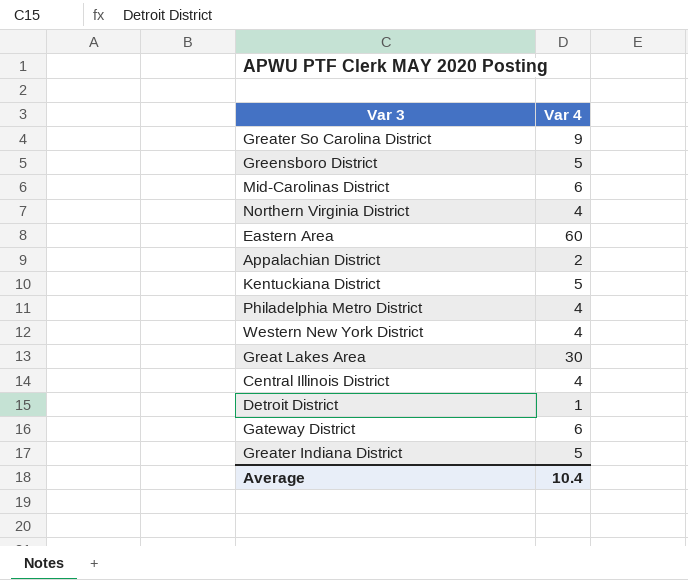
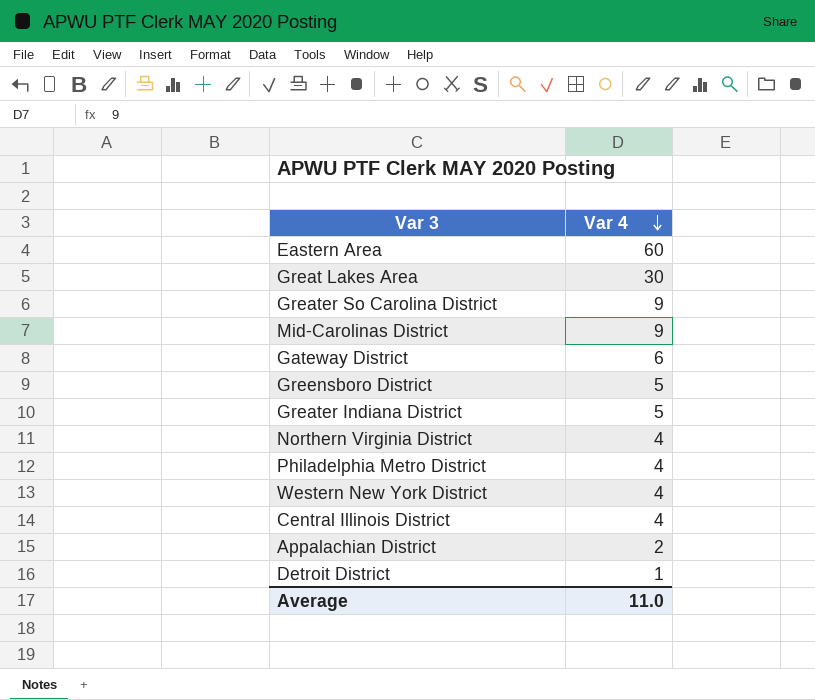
row order: none -> Var 4 descending
row Kentuckiana District: 5 -> none
Mid-Carolinas District | Var 4: 6 -> 9
Average | Var 4: 10.4 -> 11.0

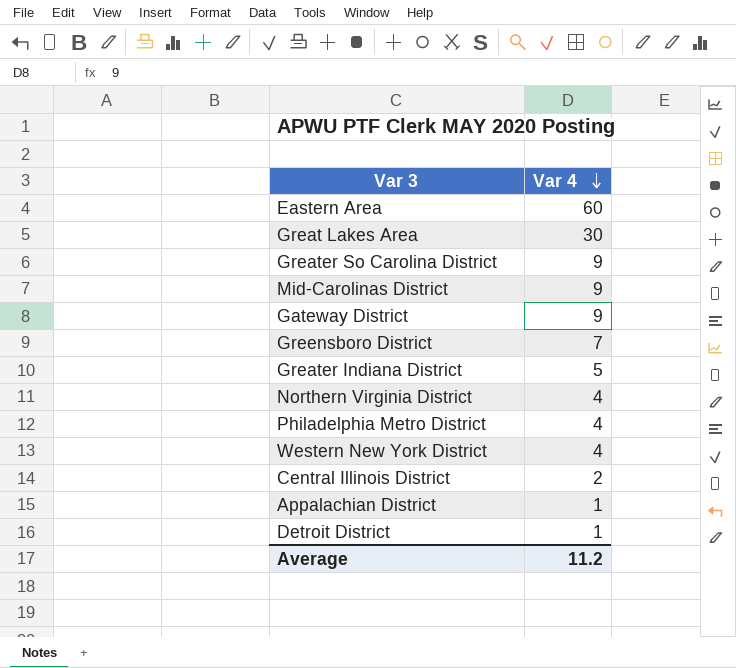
Gateway District | Var 4: 6 -> 9
Greensboro District | Var 4: 5 -> 7
Central Illinois District | Var 4: 4 -> 2
Appalachian District | Var 4: 2 -> 1
Average | Var 4: 11.0 -> 11.2

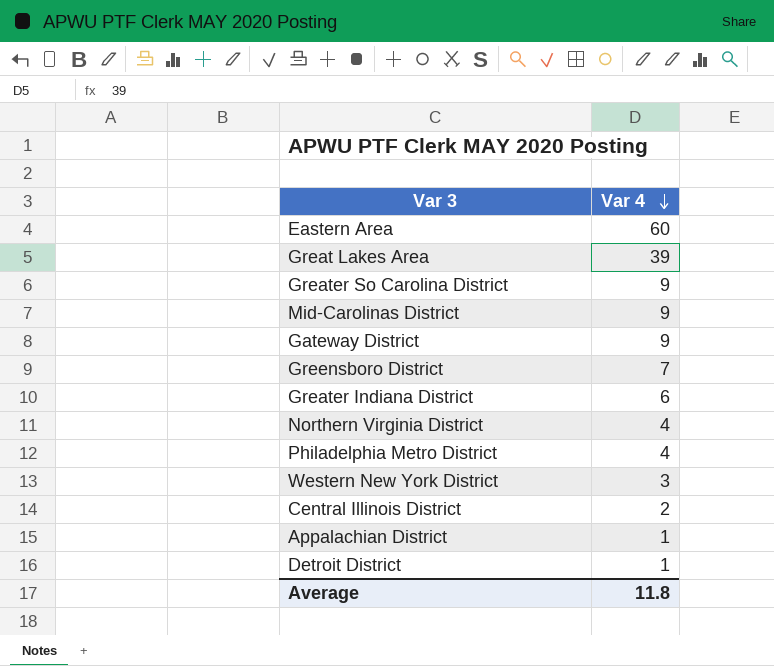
Great Lakes Area | Var 4: 30 -> 39
Greater Indiana District | Var 4: 5 -> 6
Western New York District | Var 4: 4 -> 3
Average | Var 4: 11.2 -> 11.8

